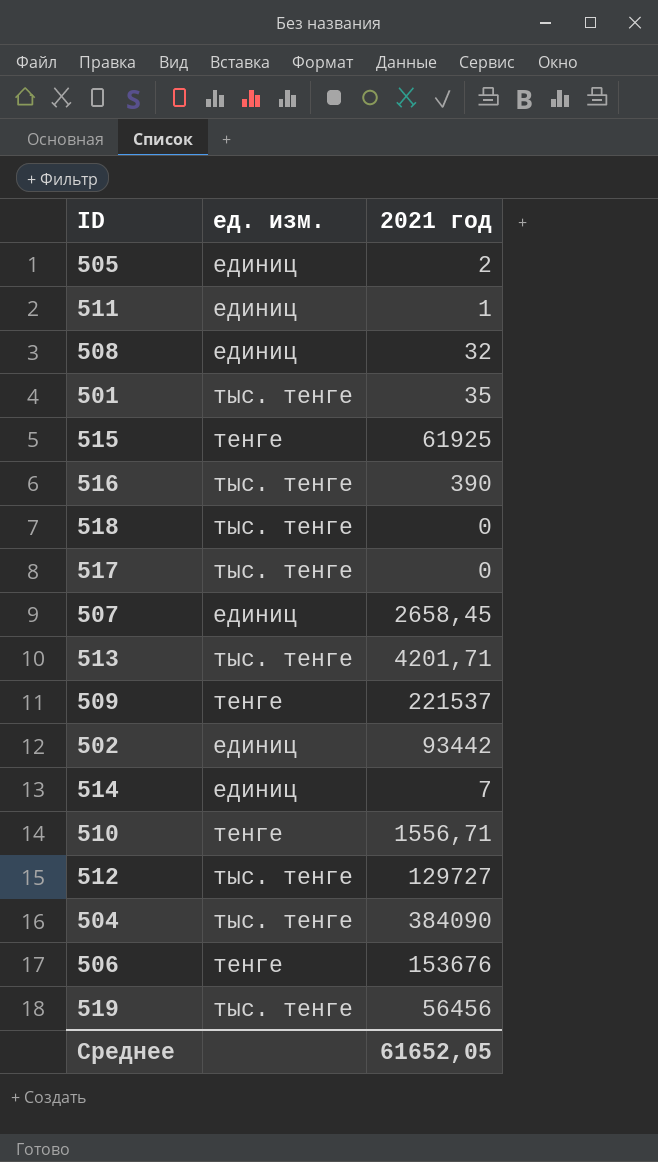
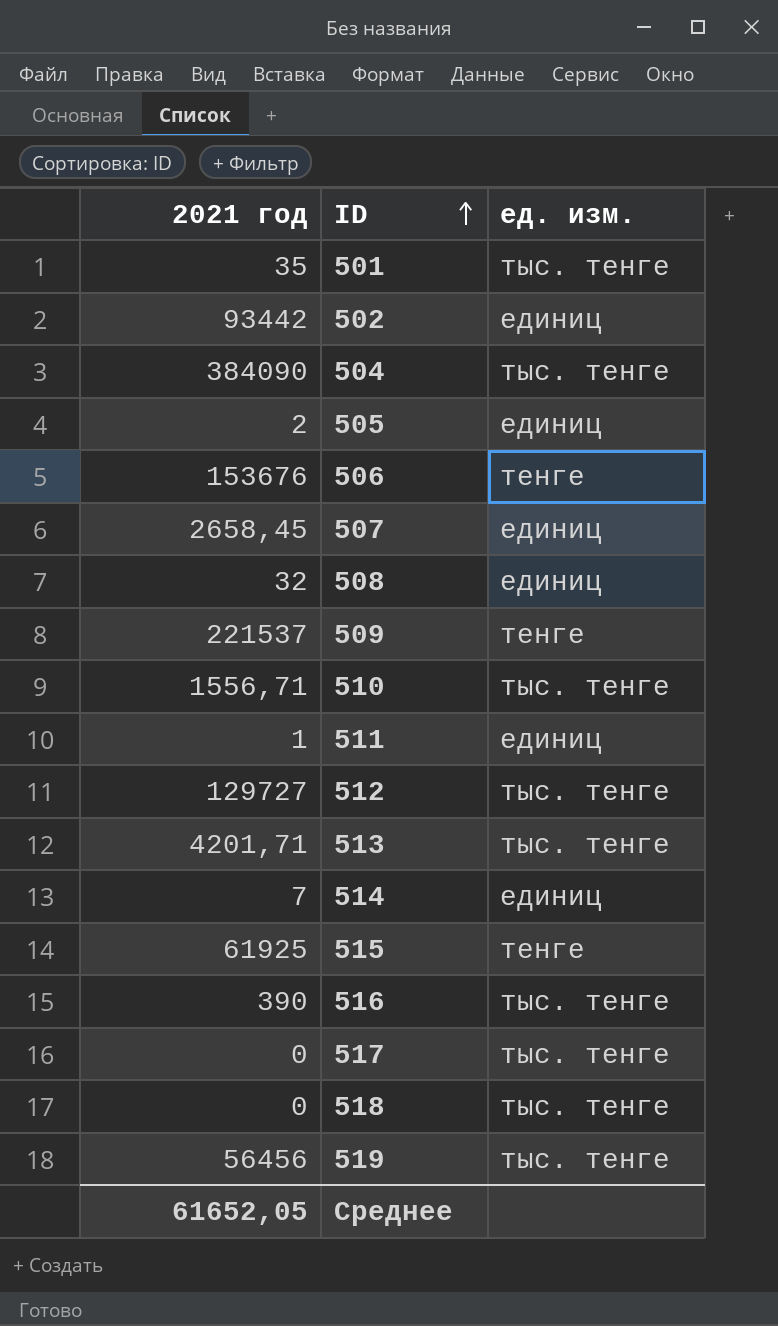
row order: none -> ID ascending
column 2021 год | position: 3 -> 1
510 | ед. изм.: тенге -> тыс. тенге

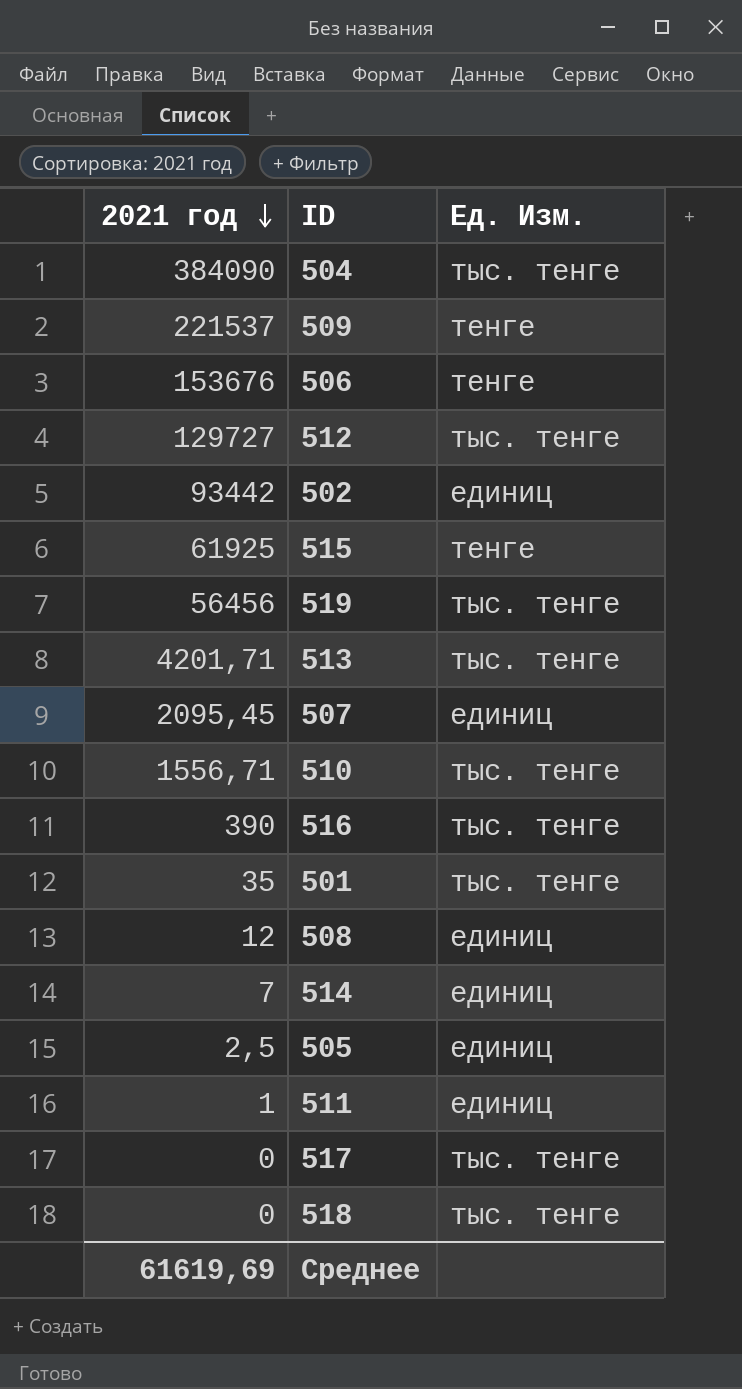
row order: ID ascending -> 2021 год descending
column name: ед. изм. -> Ед. Изм.
507 | 2021 год: 2658,45 -> 2095,45
508 | 2021 год: 32 -> 12
505 | 2021 год: 2 -> 2,5
Среднее | 2021 год: 61652,05 -> 61619,69

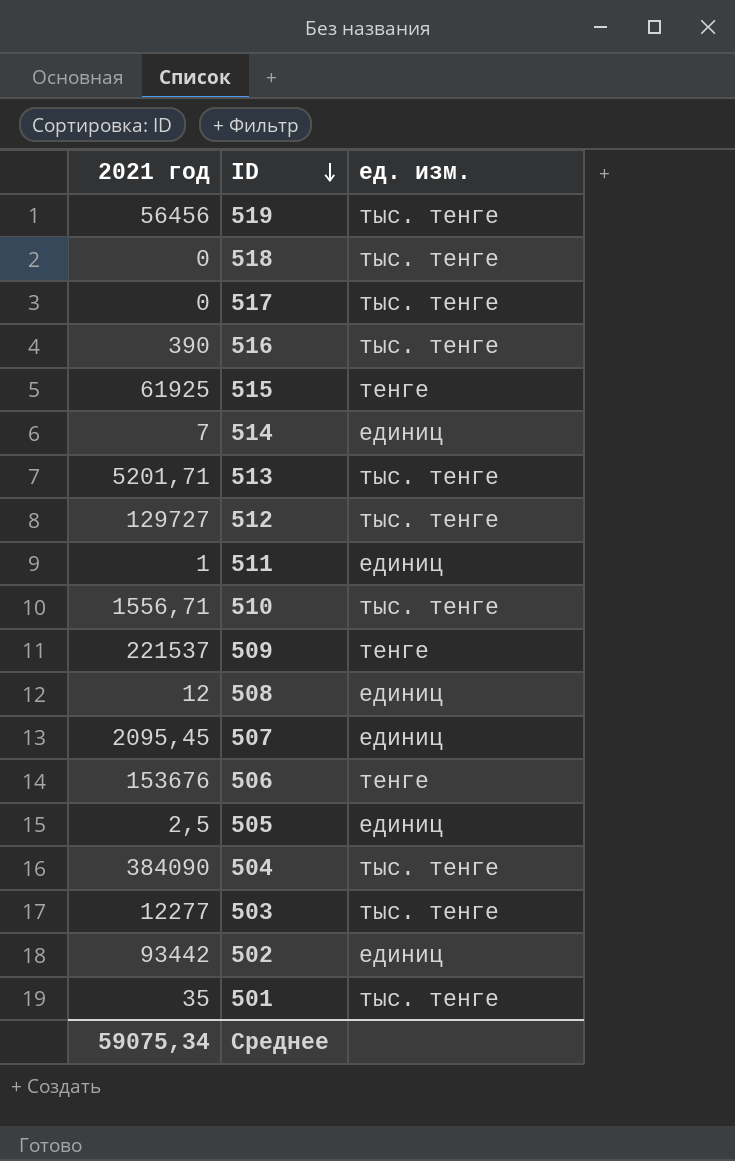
row order: 2021 год descending -> ID descending
column name: Ед. Изм. -> ед. изм.
513 | 2021 год: 4201,71 -> 5201,71
row 503: none -> 12277 | тыс. тенге
Среднее | 2021 год: 61619,69 -> 59075,34

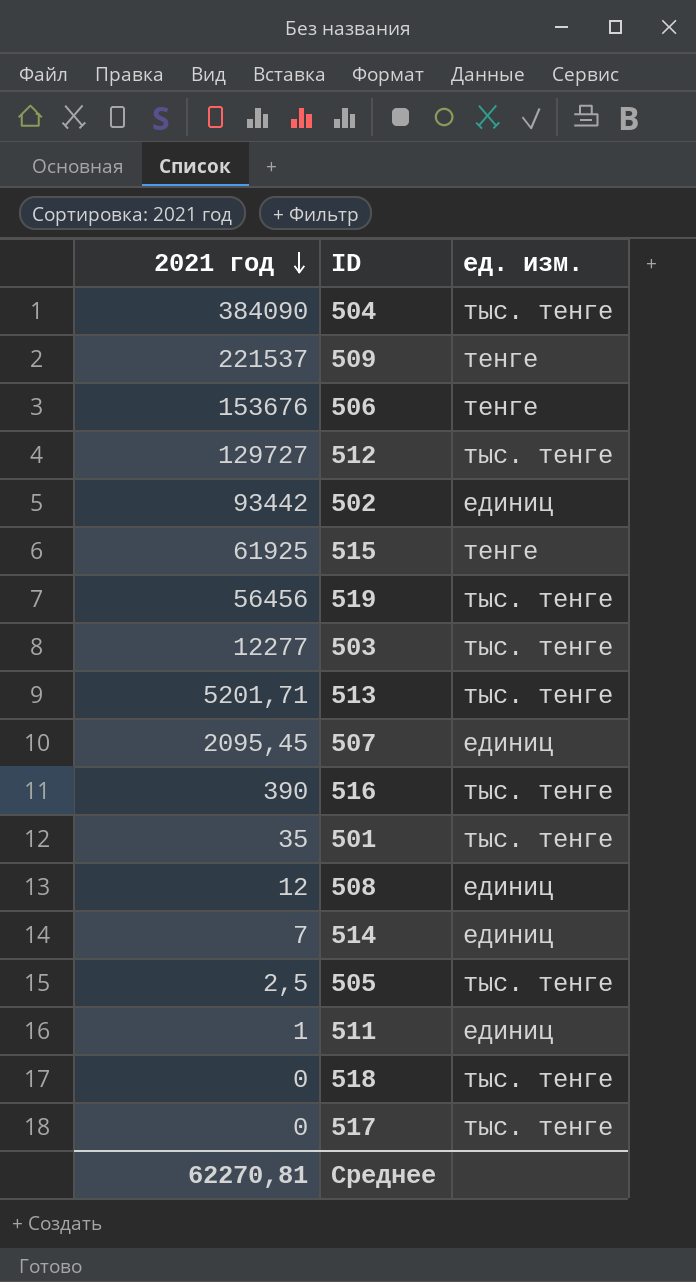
row order: ID descending -> 2021 год descending
row 510: 1556,71 | тыс. тенге -> none
505 | ед. изм.: единиц -> тыс. тенге
Среднее | 2021 год: 59075,34 -> 62270,81

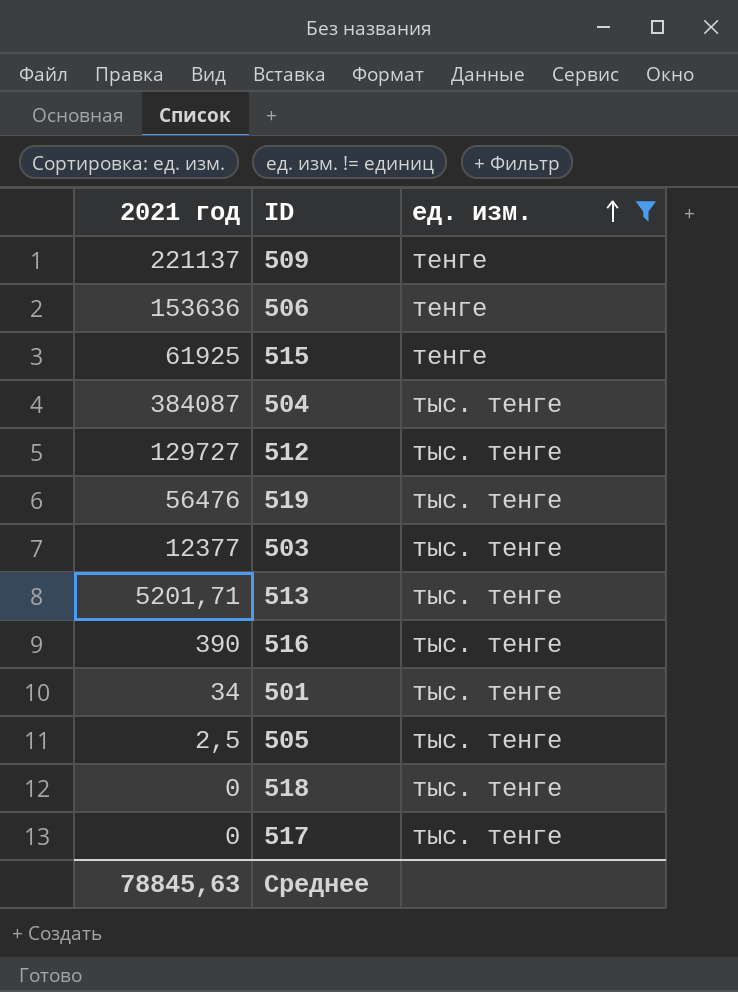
filter: none -> ед. изм. != единиц
row order: 2021 год descending -> ед. изм. ascending
509 | 2021 год: 221537 -> 221137
506 | 2021 год: 153676 -> 153636
504 | 2021 год: 384090 -> 384087
519 | 2021 год: 56456 -> 56476
503 | 2021 год: 12277 -> 12377
501 | 2021 год: 35 -> 34
Среднее | 2021 год: 62270,81 -> 78845,63

